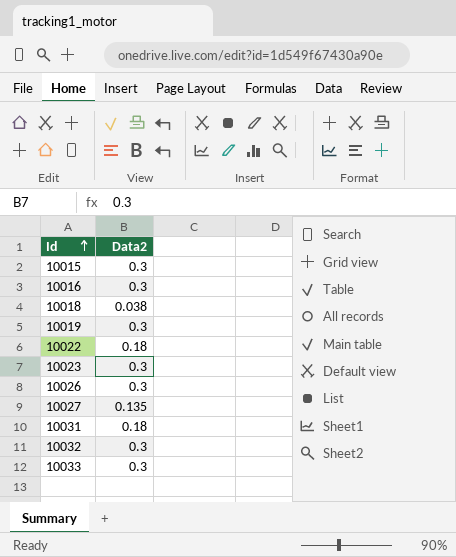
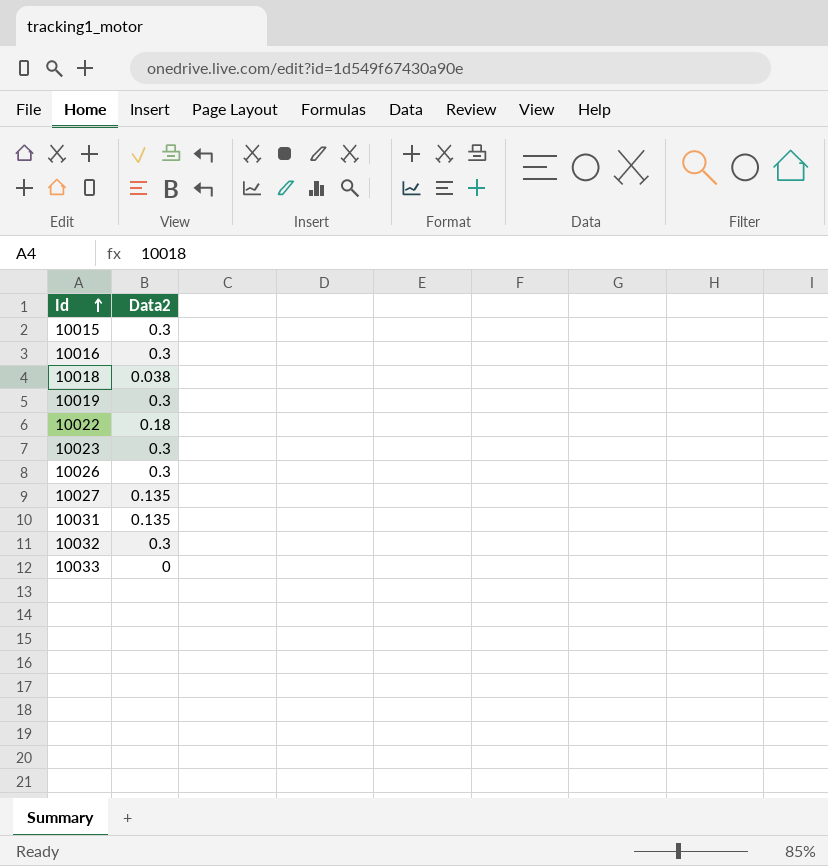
10031 | Data2: 0.18 -> 0.135
10033 | Data2: 0.3 -> 0

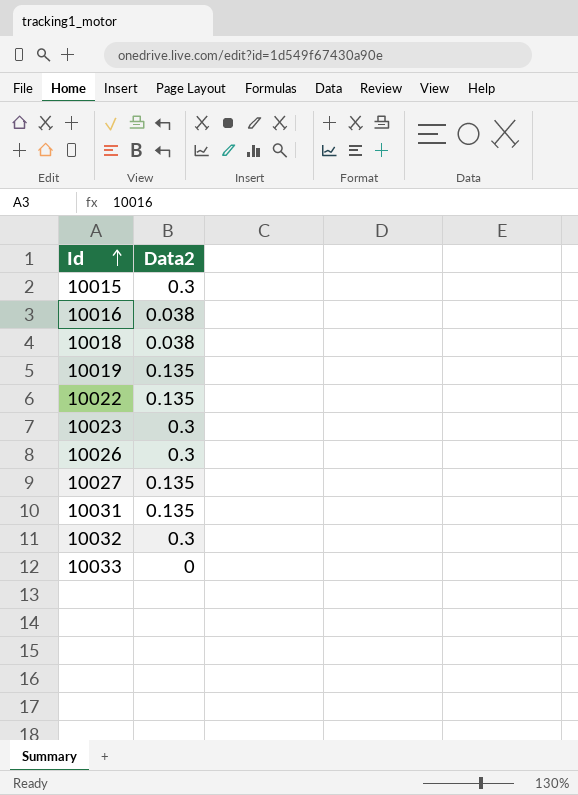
10016 | Data2: 0.3 -> 0.038
10019 | Data2: 0.3 -> 0.135
10022 | Data2: 0.18 -> 0.135

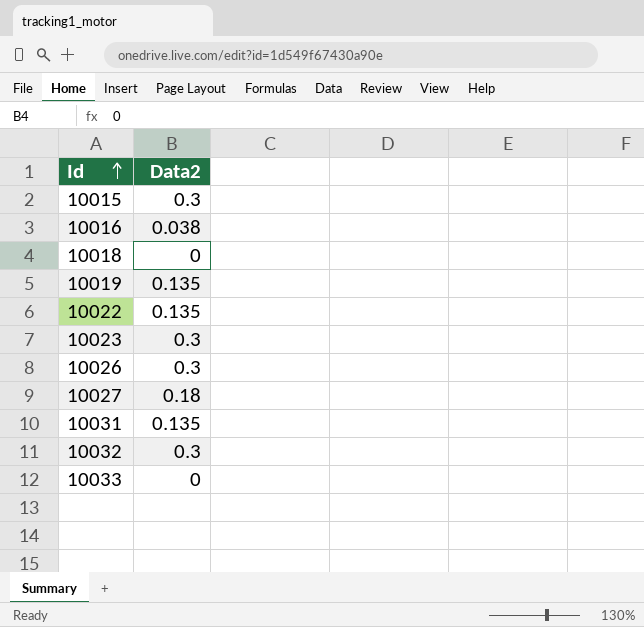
10018 | Data2: 0.038 -> 0
10027 | Data2: 0.135 -> 0.18

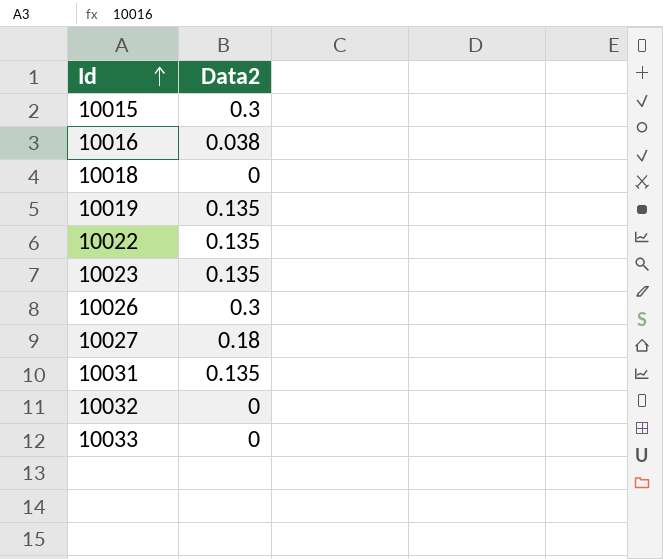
10023 | Data2: 0.3 -> 0.135
10032 | Data2: 0.3 -> 0

